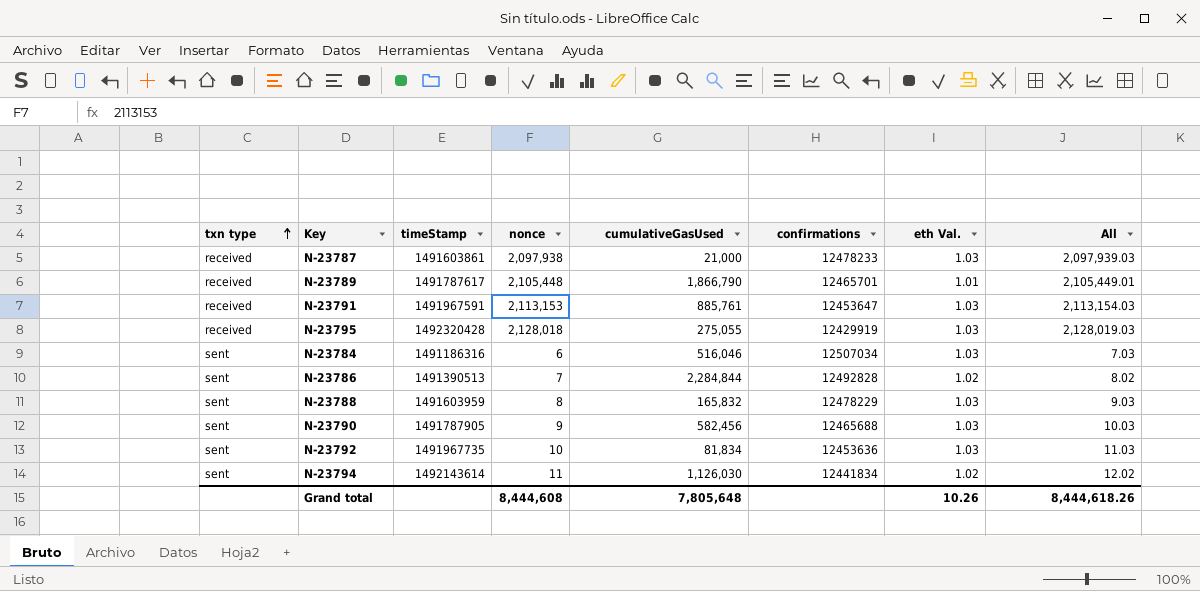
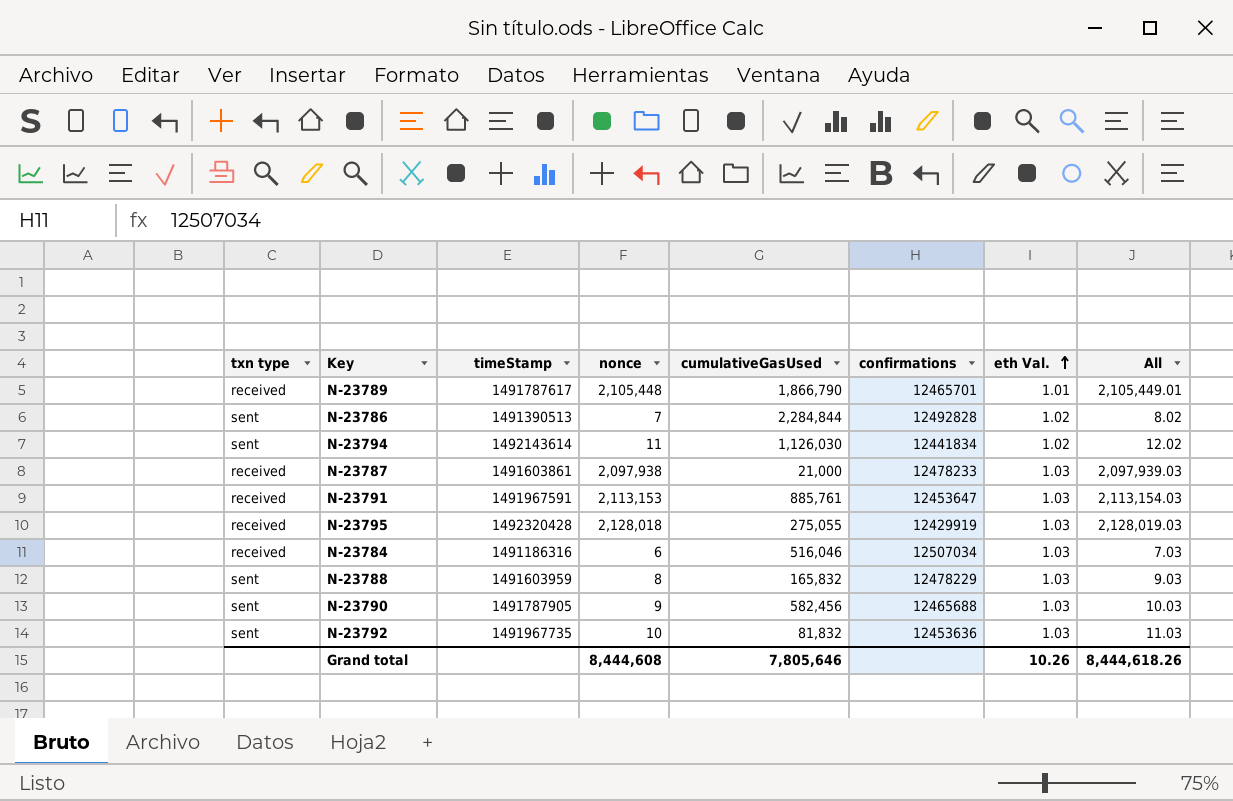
row order: txn type ascending -> eth Val. ascending
N-23784 | txn type: sent -> received
N-23792 | cumulativeGasUsed: 81,834 -> 81,832
Grand total | cumulativeGasUsed: 7,805,648 -> 7,805,646

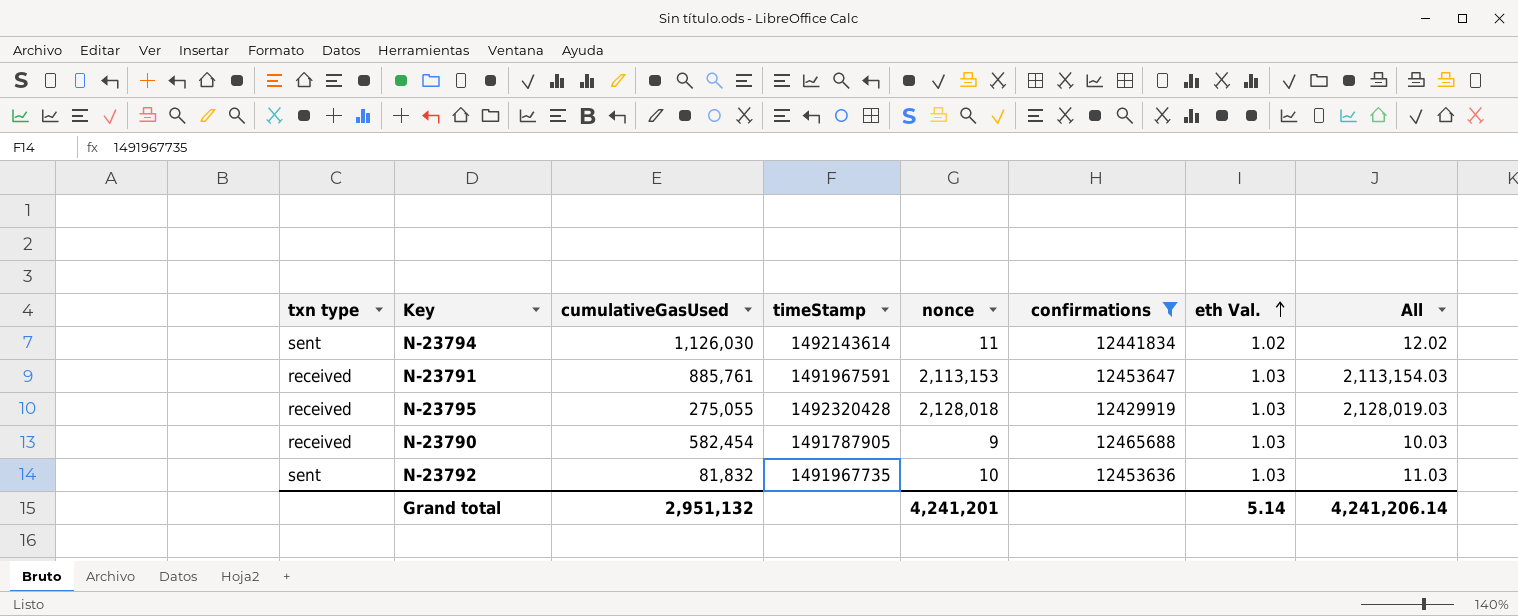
filter: none -> confirmations <= 12465688
column cumulativeGasUsed | position: 5 -> 3
N-23790 | txn type: sent -> received
N-23790 | cumulativeGasUsed: 582,456 -> 582,454
Grand total | cumulativeGasUsed: 7,805,646 -> 2,951,132
Grand total | nonce: 8,444,608 -> 4,241,201
Grand total | eth Val.: 10.26 -> 5.14
Grand total | All: 8,444,618.26 -> 4,241,206.14

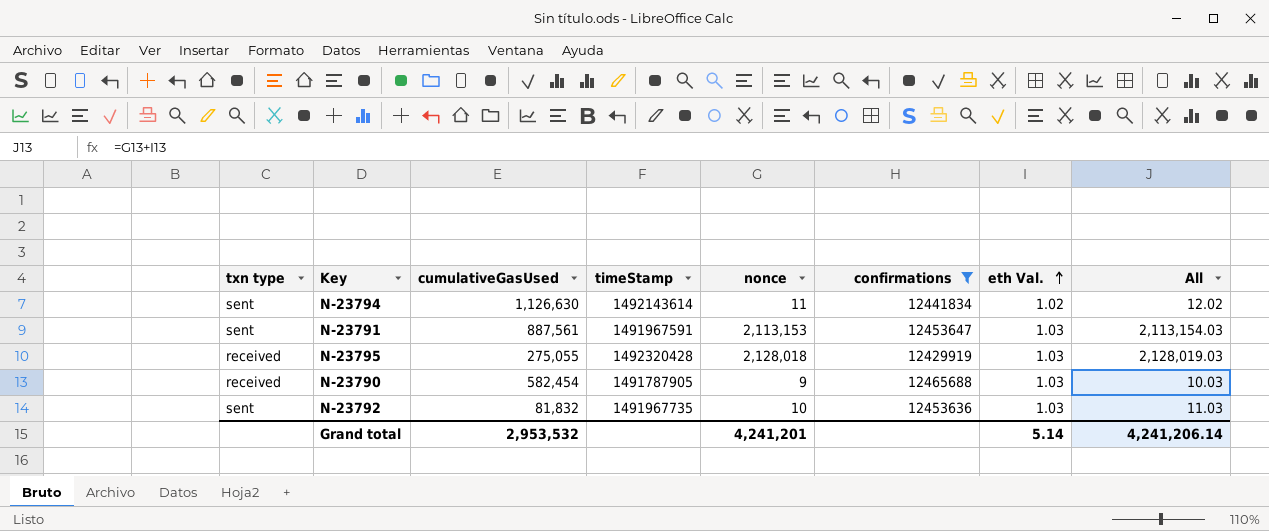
N-23794 | cumulativeGasUsed: 1,126,030 -> 1,126,630
N-23791 | txn type: received -> sent
N-23791 | cumulativeGasUsed: 885,761 -> 887,561
Grand total | cumulativeGasUsed: 2,951,132 -> 2,953,532

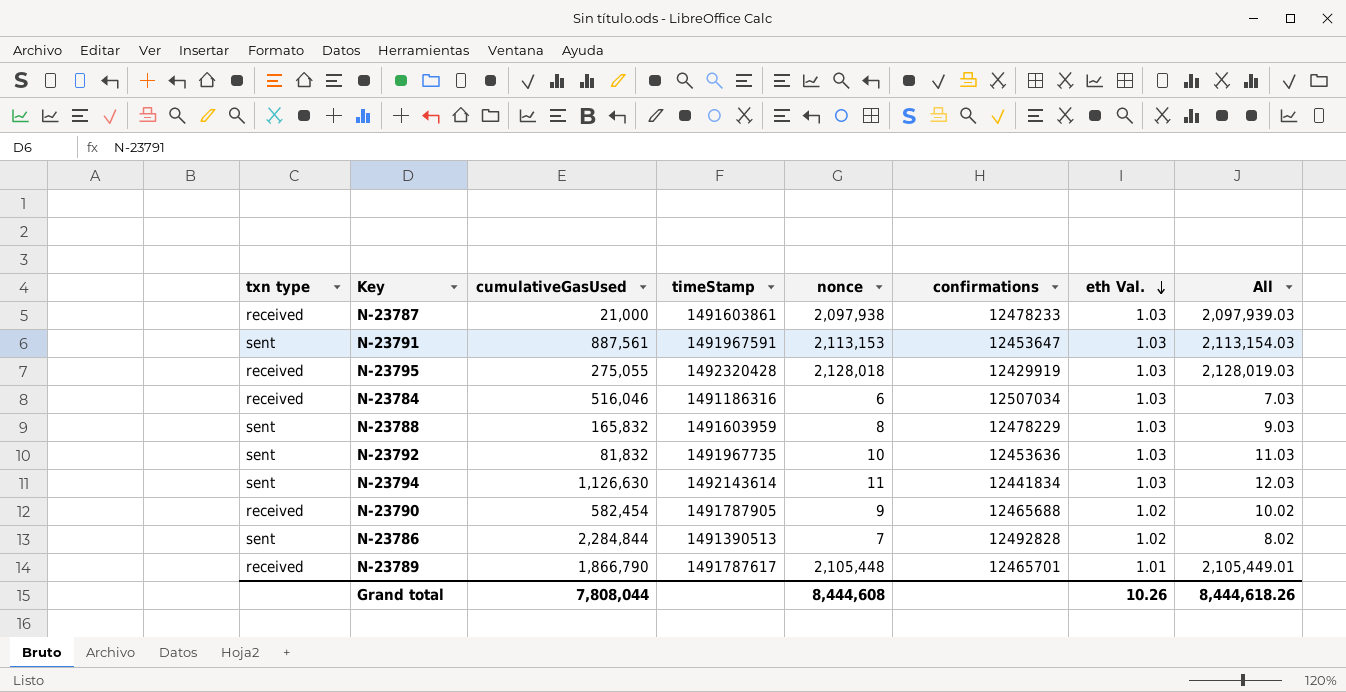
filter: confirmations <= 12465688 -> none
row order: eth Val. ascending -> eth Val. descending
N-23794 | eth Val.: 1.02 -> 1.03
N-23794 | All: 12.02 -> 12.03
N-23790 | eth Val.: 1.03 -> 1.02
N-23790 | All: 10.03 -> 10.02
Grand total | cumulativeGasUsed: 2,953,532 -> 7,808,044
Grand total | nonce: 4,241,201 -> 8,444,608
Grand total | eth Val.: 5.14 -> 10.26
Grand total | All: 4,241,206.14 -> 8,444,618.26

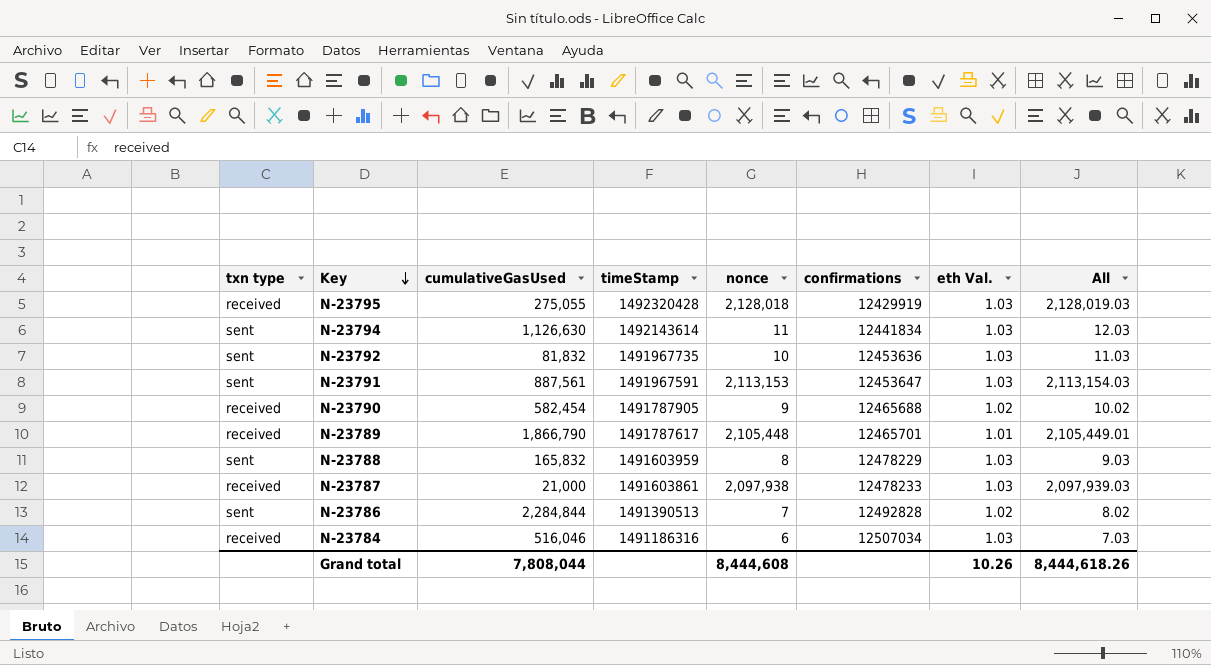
row order: eth Val. descending -> Key descending

